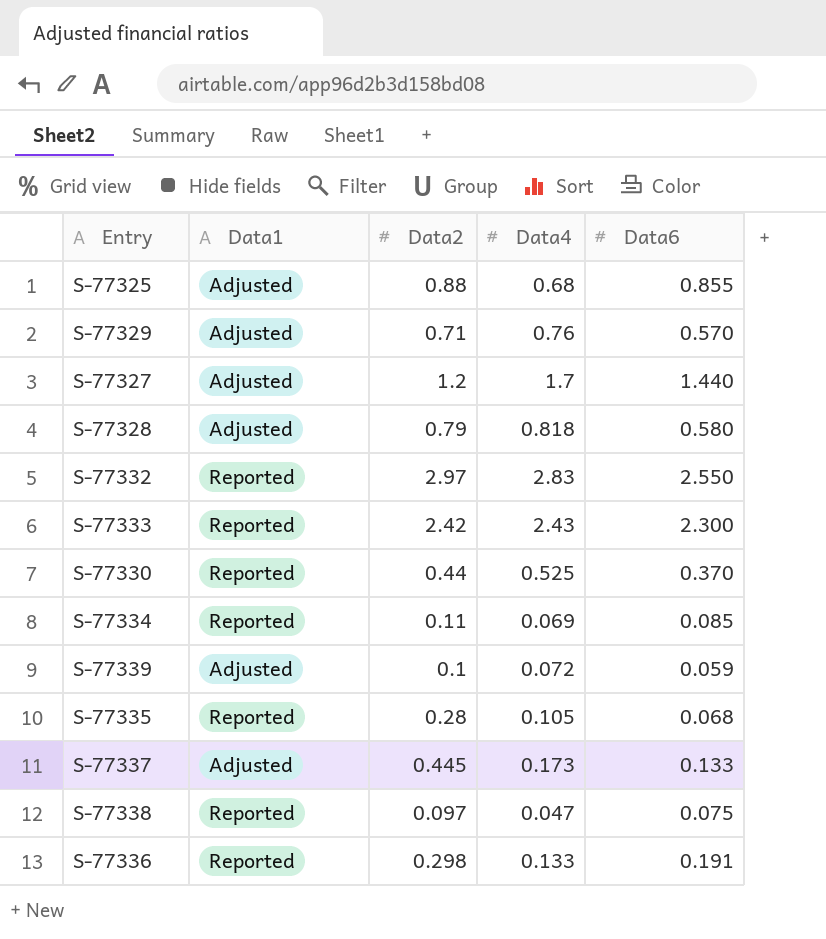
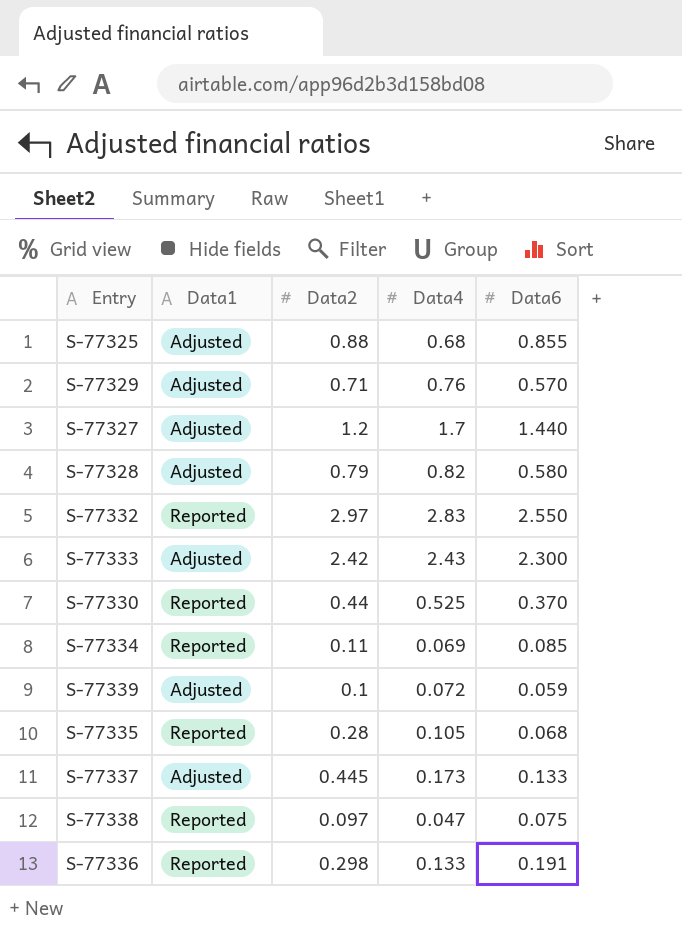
S-77328 | Data4: 0.818 -> 0.82
S-77333 | Data1: Reported -> Adjusted

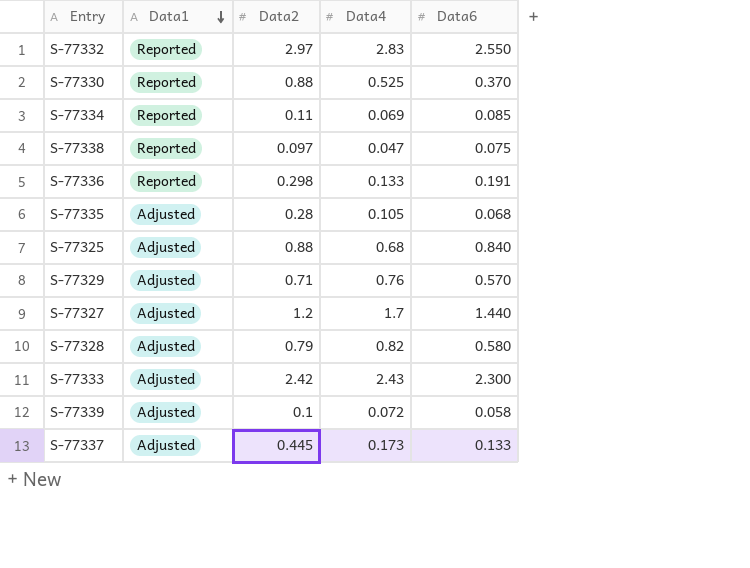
row order: none -> Data1 descending
S-77330 | Data2: 0.44 -> 0.88
S-77335 | Data1: Reported -> Adjusted
S-77325 | Data6: 0.855 -> 0.840
S-77339 | Data6: 0.059 -> 0.058

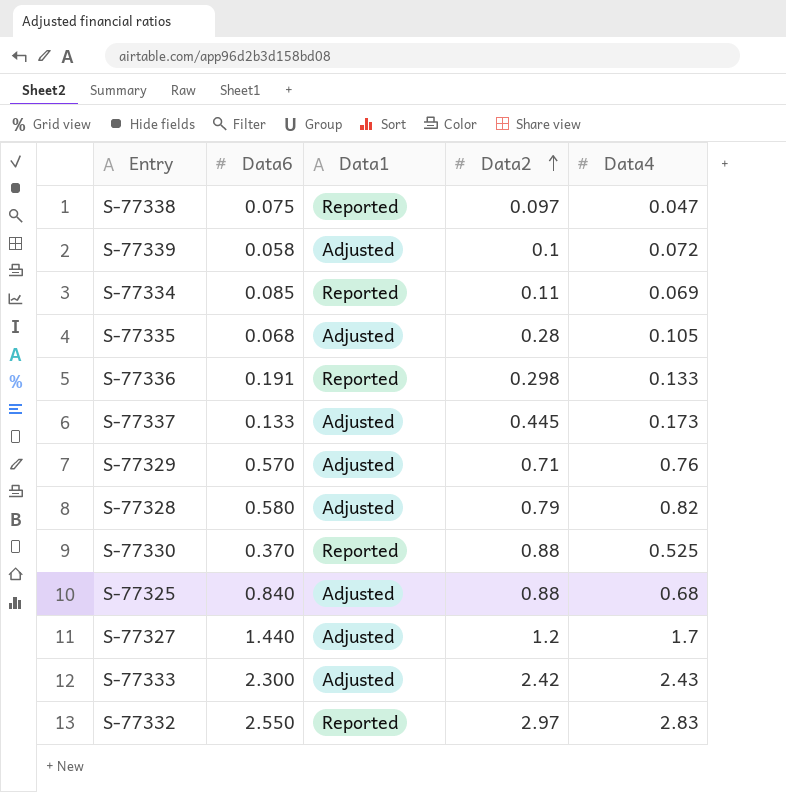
row order: Data1 descending -> Data2 ascending
column Data6 | position: 5 -> 2

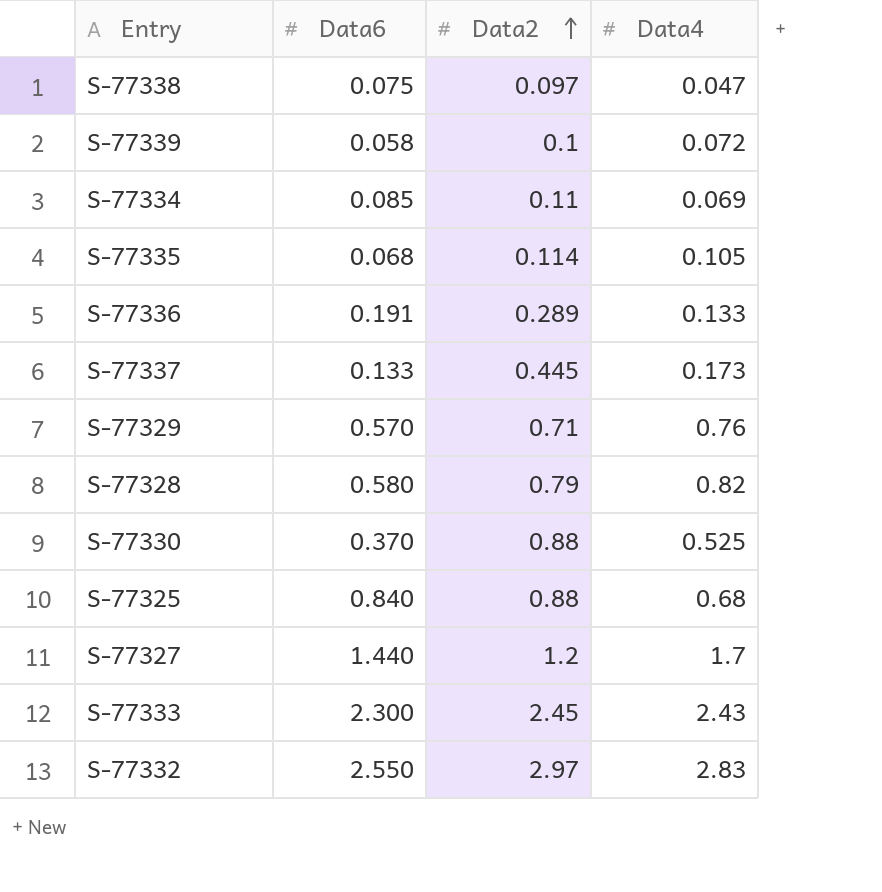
column Data1 | position: 3 -> none
S-77335 | Data2: 0.28 -> 0.114
S-77336 | Data2: 0.298 -> 0.289
S-77333 | Data2: 2.42 -> 2.45

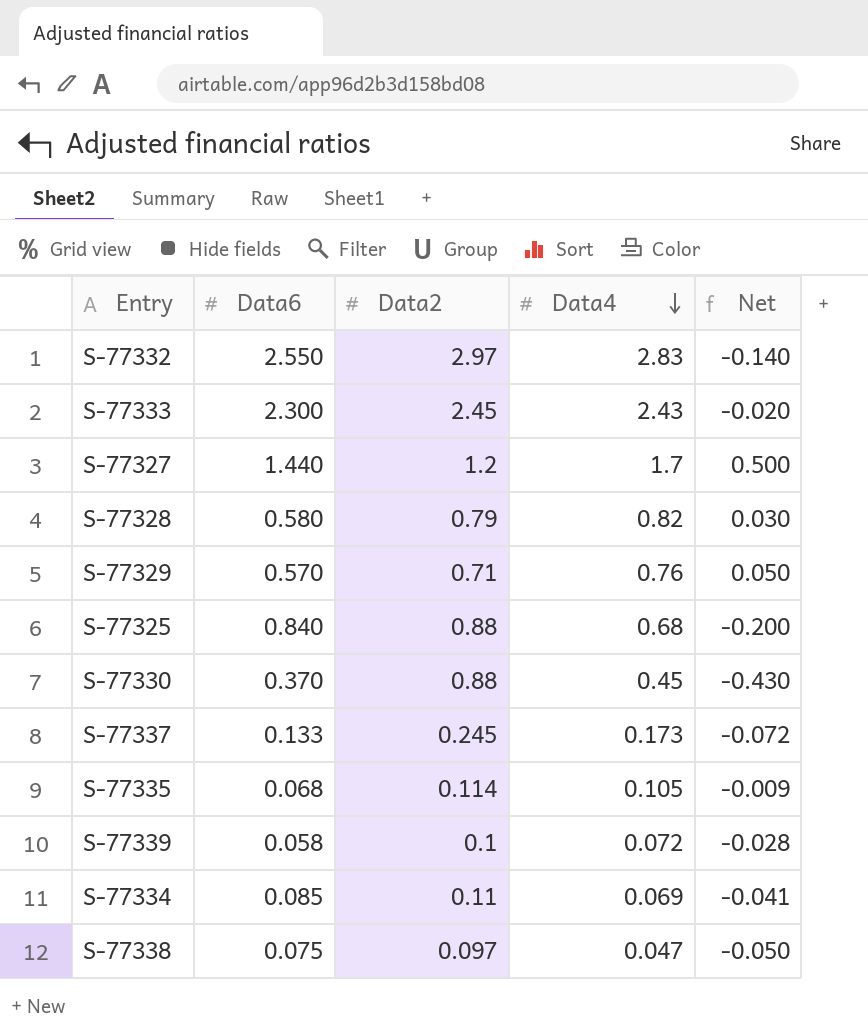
row order: Data2 ascending -> Data4 descending
column Net | formula: none -> [Data4] - [Data2]
row S-77336: 0.191 | 0.289 | 0.133 -> none
S-77330 | Data4: 0.525 -> 0.45
S-77337 | Data2: 0.445 -> 0.245

